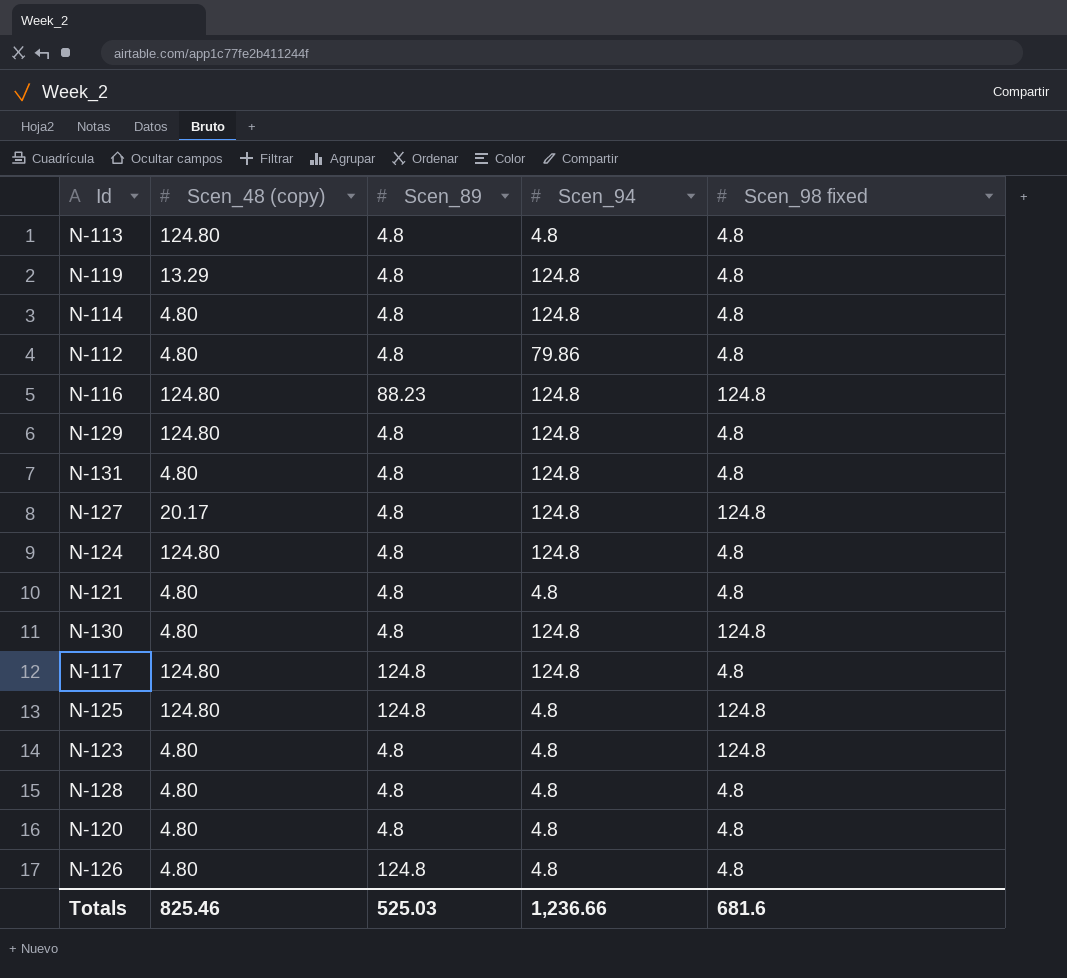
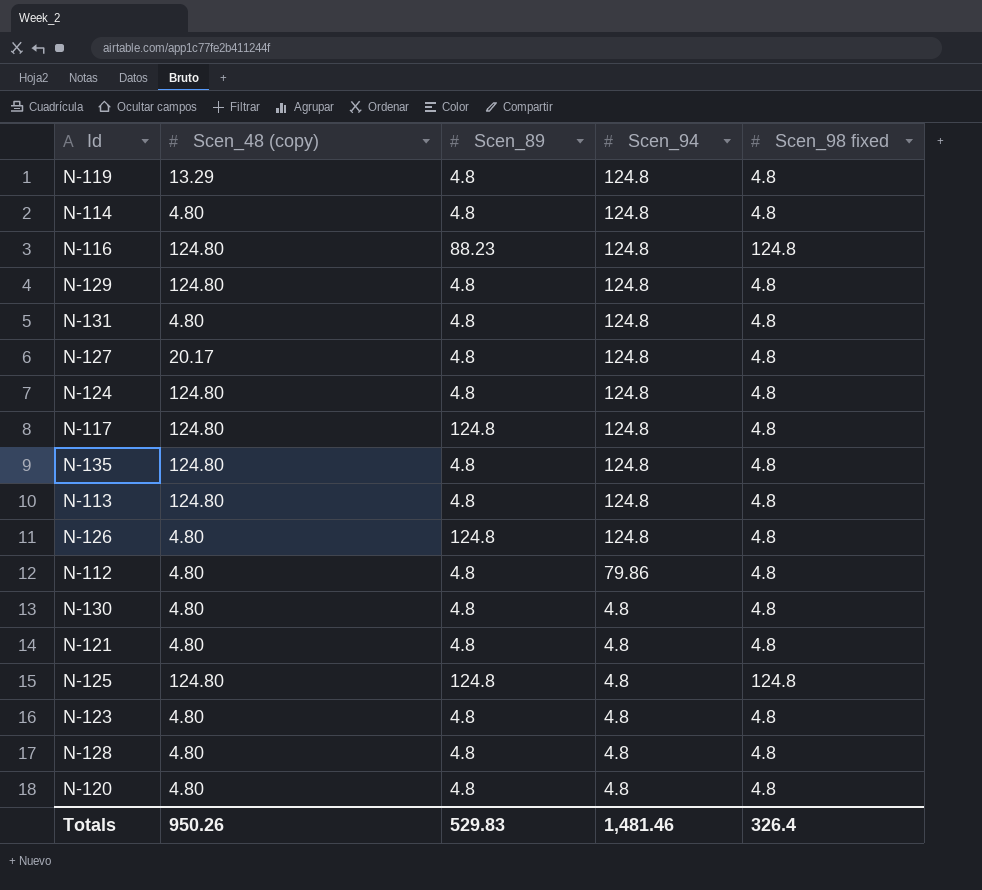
row order: none -> Scen_94 descending
N-127 | Scen_98 fixed: 124.8 -> 4.8
row N-135: none -> 124.80 | 4.8 | 124.8 | 4.8
N-113 | Scen_94: 4.8 -> 124.8
N-126 | Scen_94: 4.8 -> 124.8
N-130 | Scen_94: 124.8 -> 4.8
N-130 | Scen_98 fixed: 124.8 -> 4.8
N-123 | Scen_98 fixed: 124.8 -> 4.8
Totals | Scen_48 (copy): 825.46 -> 950.26
Totals | Scen_89: 525.03 -> 529.83
Totals | Scen_94: 1,236.66 -> 1,481.46
Totals | Scen_98 fixed: 681.6 -> 326.4

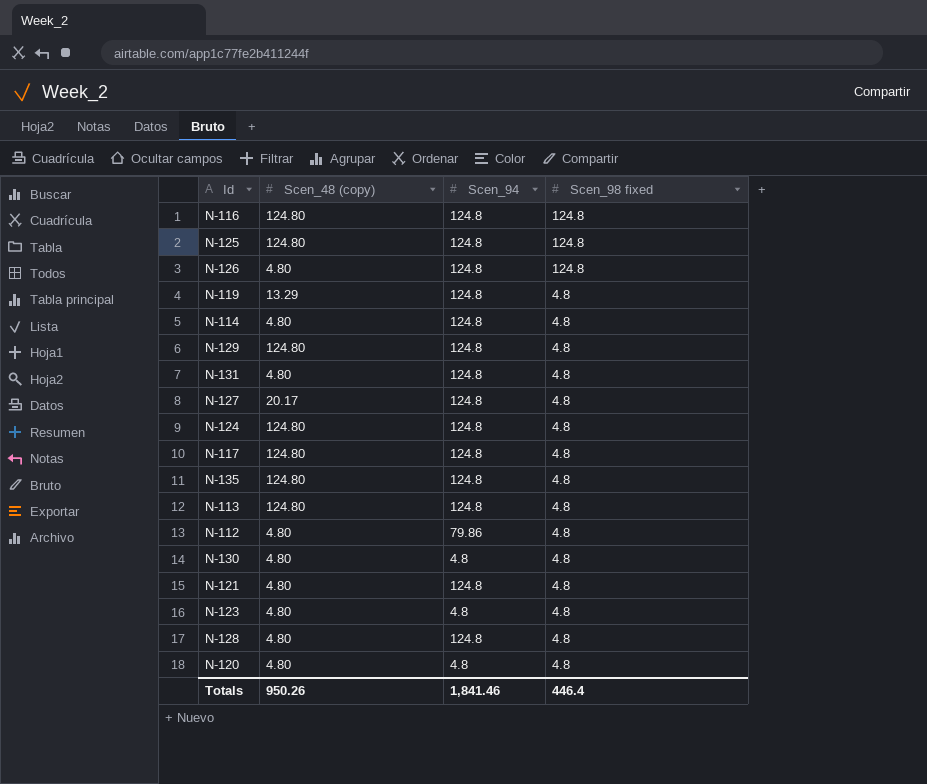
row order: Scen_94 descending -> Scen_98 fixed descending
column Scen_89 | position: 3 -> none
N-125 | Scen_94: 4.8 -> 124.8
N-126 | Scen_98 fixed: 4.8 -> 124.8
N-121 | Scen_94: 4.8 -> 124.8
N-128 | Scen_94: 4.8 -> 124.8
Totals | Scen_94: 1,481.46 -> 1,841.46
Totals | Scen_98 fixed: 326.4 -> 446.4

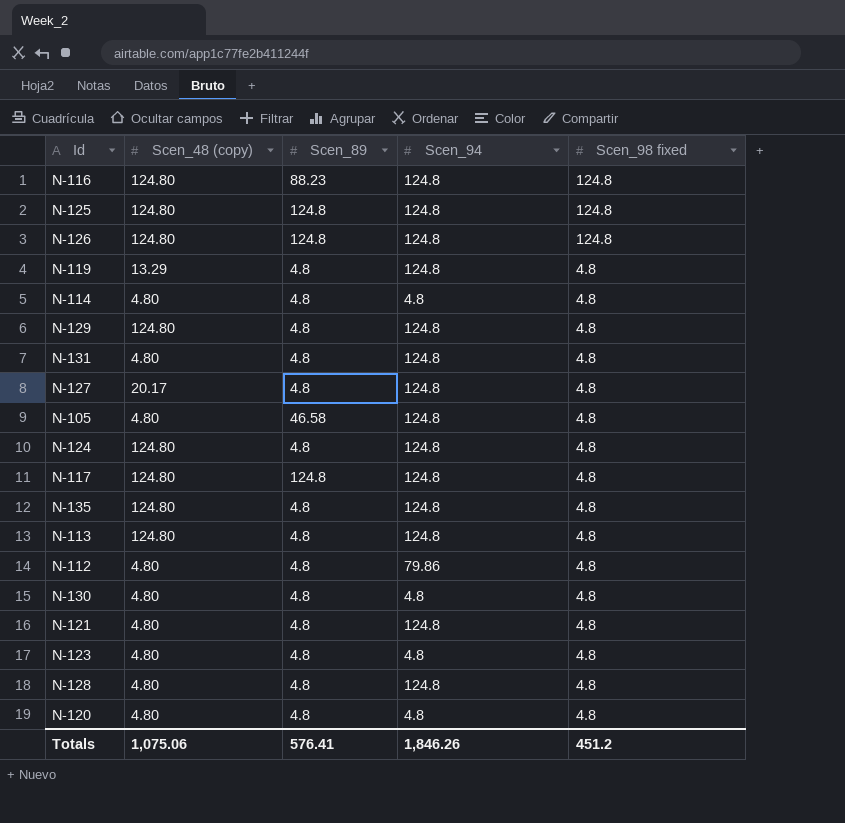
column Scen_89 | position: none -> 3
N-126 | Scen_48 (copy): 4.80 -> 124.80
N-114 | Scen_94: 124.8 -> 4.8
row N-105: none -> 4.80 | 46.58 | 124.8 | 4.8
Totals | Scen_48 (copy): 950.26 -> 1,075.06
Totals | Scen_94: 1,841.46 -> 1,846.26
Totals | Scen_98 fixed: 446.4 -> 451.2

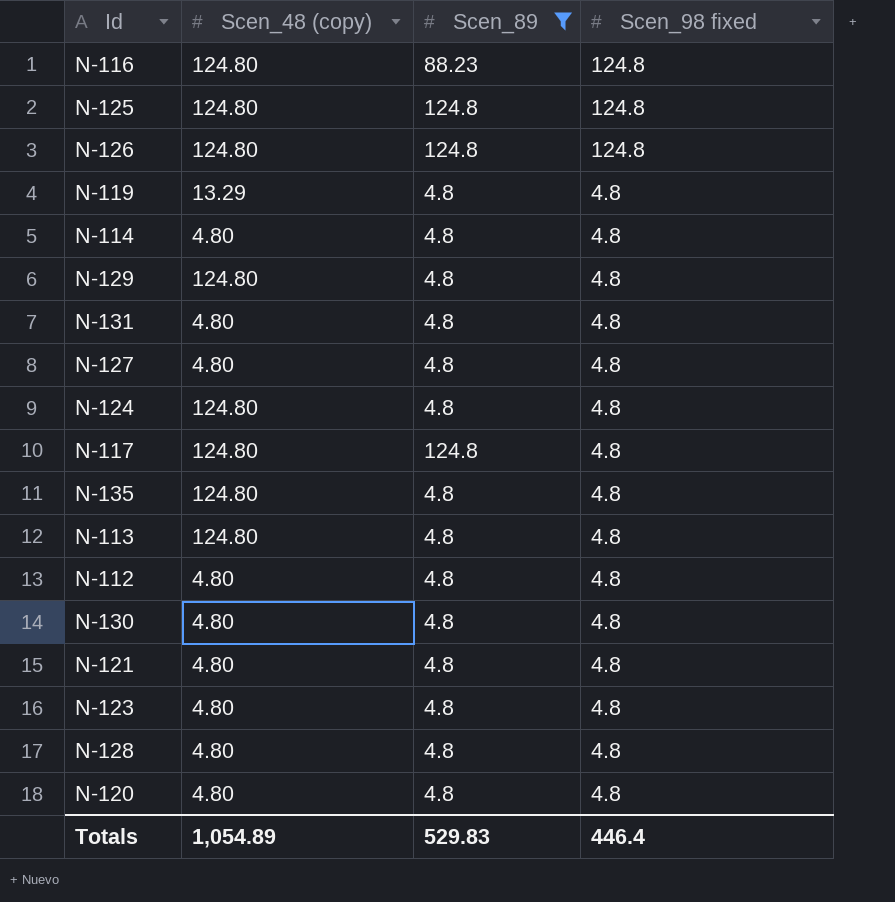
filter: none -> Scen_89 != 46.58
column Scen_94 | position: 4 -> none
N-127 | Scen_48 (copy): 20.17 -> 4.80
Totals | Scen_48 (copy): 1,075.06 -> 1,054.89
Totals | Scen_89: 576.41 -> 529.83
Totals | Scen_98 fixed: 451.2 -> 446.4

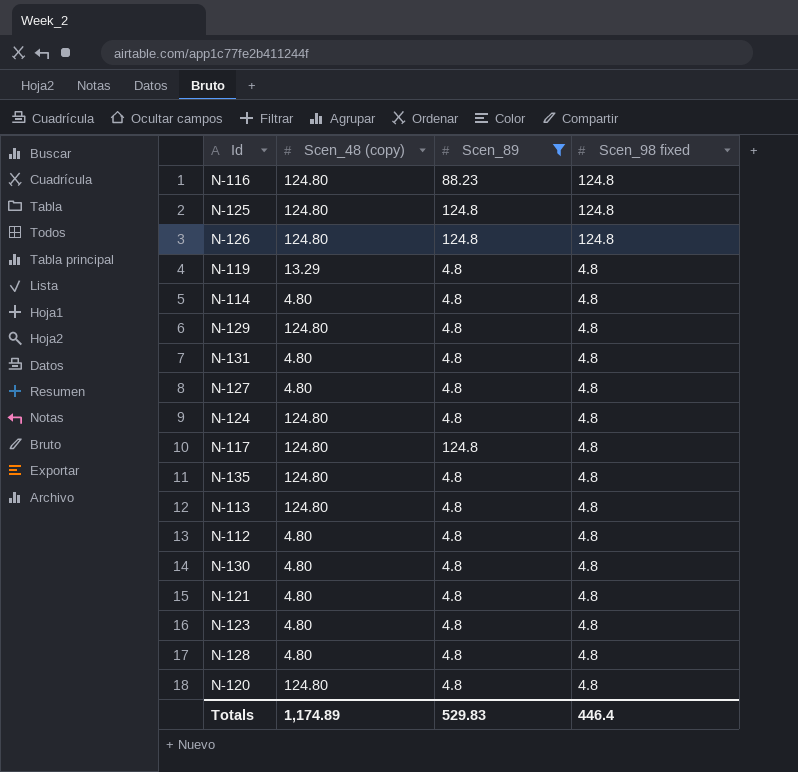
N-120 | Scen_48 (copy): 4.80 -> 124.80
Totals | Scen_48 (copy): 1,054.89 -> 1,174.89

